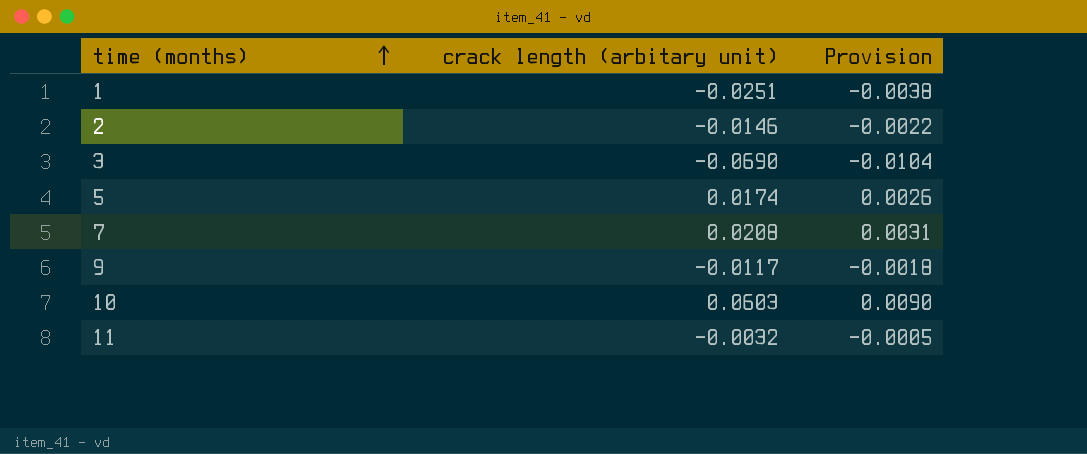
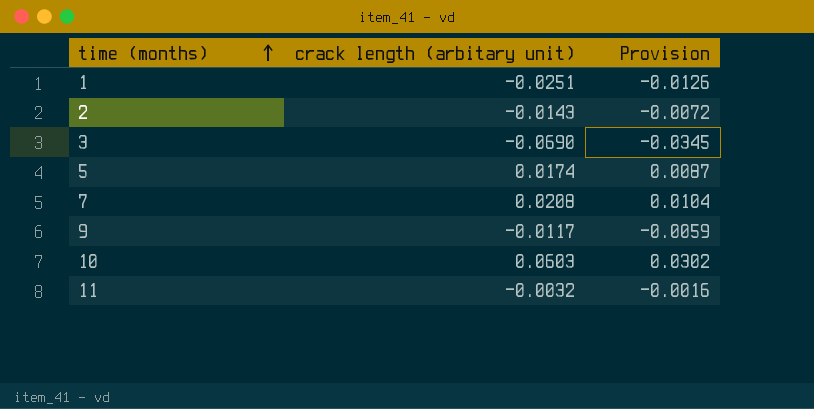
column Provision | formula: [crack length (arbitary unit)] * 0.15 -> [crack length (arbitary unit)] * 0.5
2 | crack length (arbitary unit): -0.0146 -> -0.0143

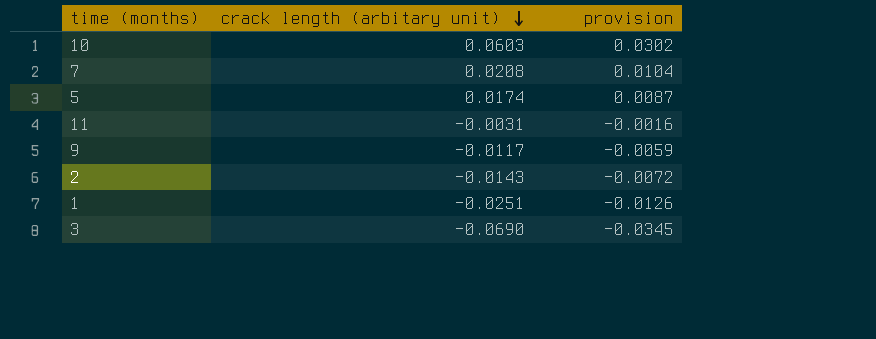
row order: time (months) ascending -> crack length (arbitary unit) descending
column name: Provision -> provision
11 | crack length (arbitary unit): -0.0032 -> -0.0031

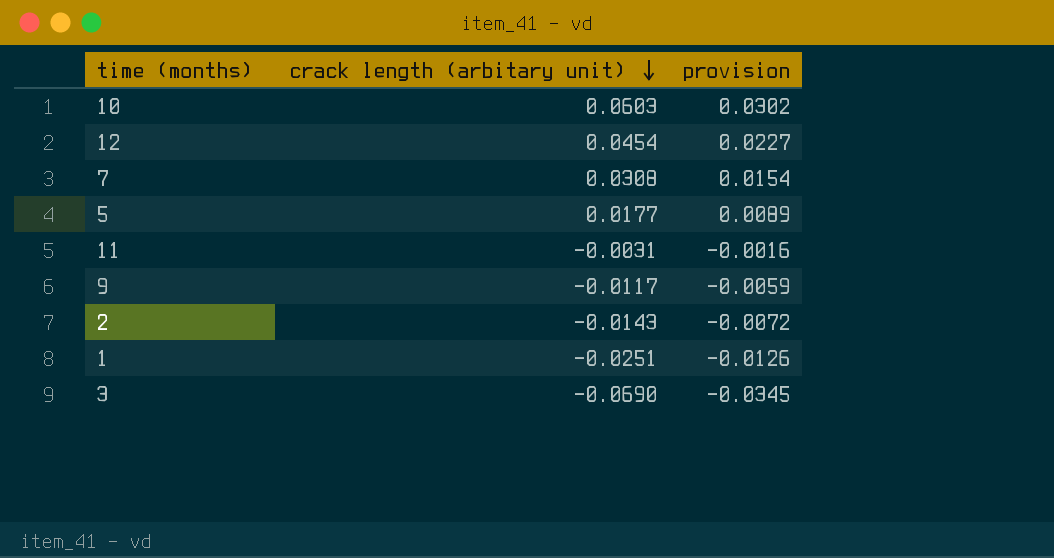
row 12: none -> 0.0454 | 0.0227
7 | crack length (arbitary unit): 0.0208 -> 0.0308
7 | provision: 0.0104 -> 0.0154
5 | crack length (arbitary unit): 0.0174 -> 0.0177
5 | provision: 0.0087 -> 0.0089

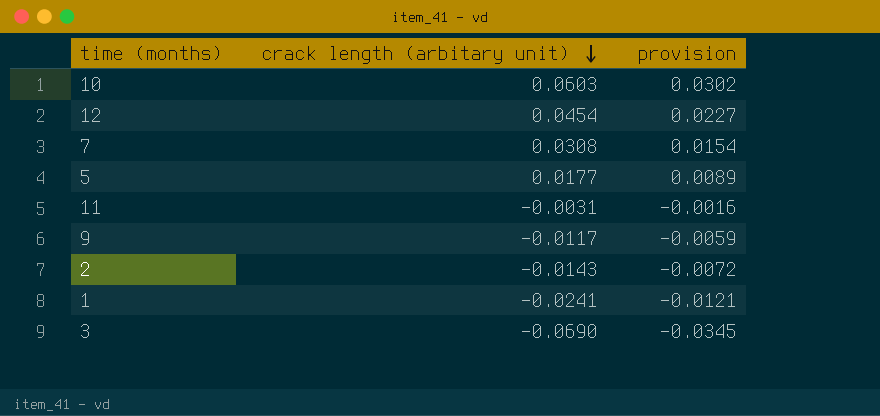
1 | crack length (arbitary unit): -0.0251 -> -0.0241
1 | provision: -0.0126 -> -0.0121

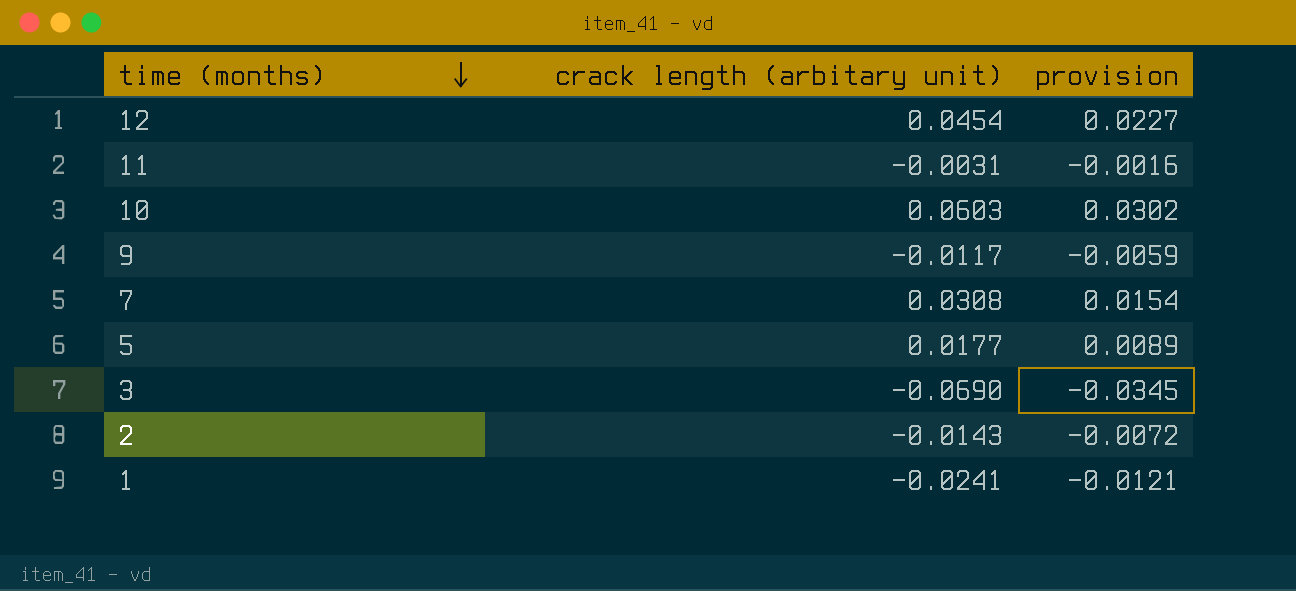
row order: crack length (arbitary unit) descending -> time (months) descending

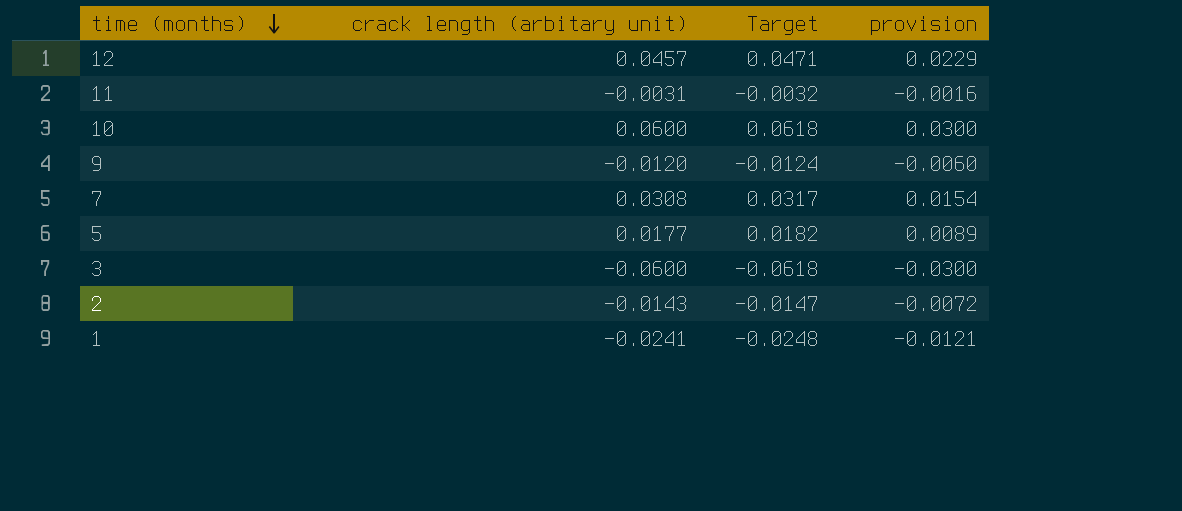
column Target | formula: none -> [crack length (arbitary unit)] * 1.03
12 | crack length (arbitary unit): 0.0454 -> 0.0457
12 | provision: 0.0227 -> 0.0229
10 | crack length (arbitary unit): 0.0603 -> 0.0600
10 | provision: 0.0302 -> 0.0300
9 | crack length (arbitary unit): -0.0117 -> -0.0120
9 | provision: -0.0059 -> -0.0060
3 | crack length (arbitary unit): -0.0690 -> -0.0600
3 | provision: -0.0345 -> -0.0300

